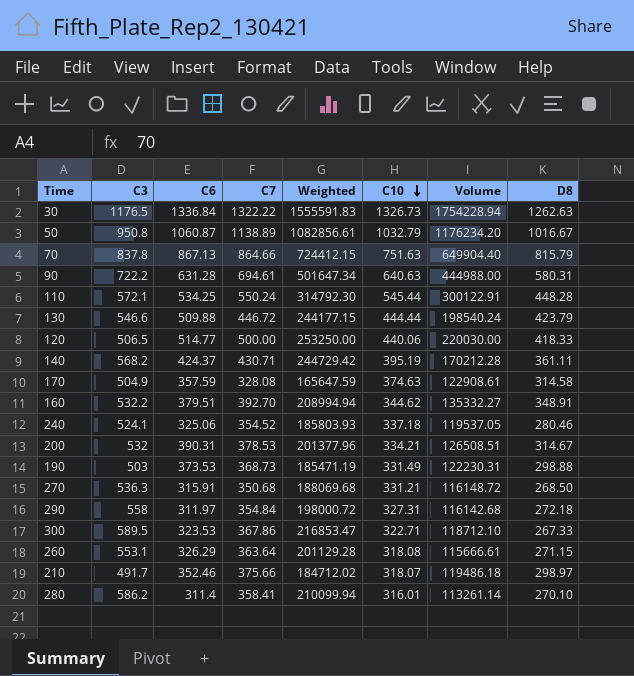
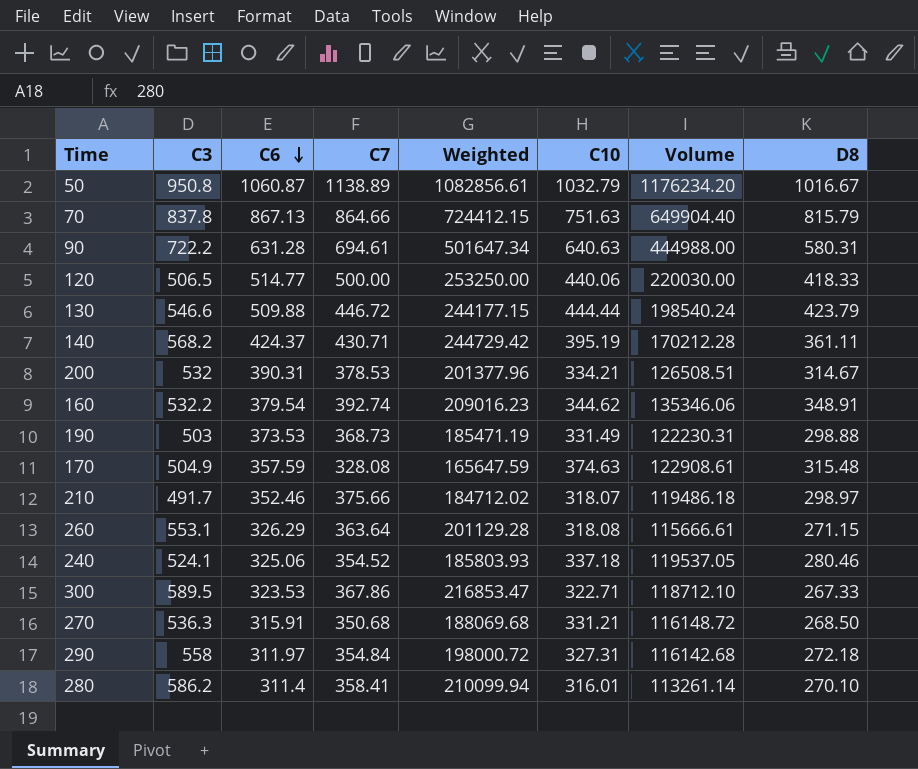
row order: C10 descending -> C6 descending
row 30: 1176.5 | 1336.84 | 1322.22 | 1555591.83 | 1326.73 | 1754228.94 | 1262.63 -> none
row 110: 572.1 | 534.25 | 550.24 | 314792.30 | 545.44 | 300122.91 | 448.28 -> none
160 | C6: 379.51 -> 379.54
160 | C7: 392.70 -> 392.74
160 | Weighted: 208994.94 -> 209016.23
160 | Volume: 135332.27 -> 135346.06
170 | D8: 314.58 -> 315.48

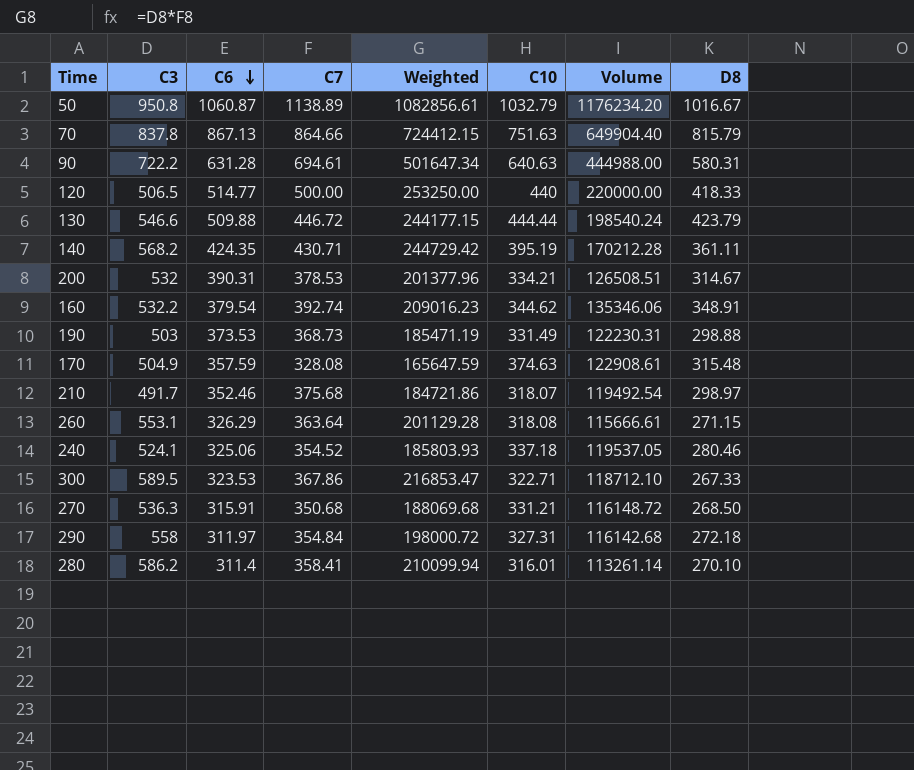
120 | C10: 440.06 -> 440
120 | Volume: 220030.00 -> 220000.00
140 | C6: 424.37 -> 424.35
210 | C7: 375.66 -> 375.68
210 | Weighted: 184712.02 -> 184721.86
210 | Volume: 119486.18 -> 119492.54

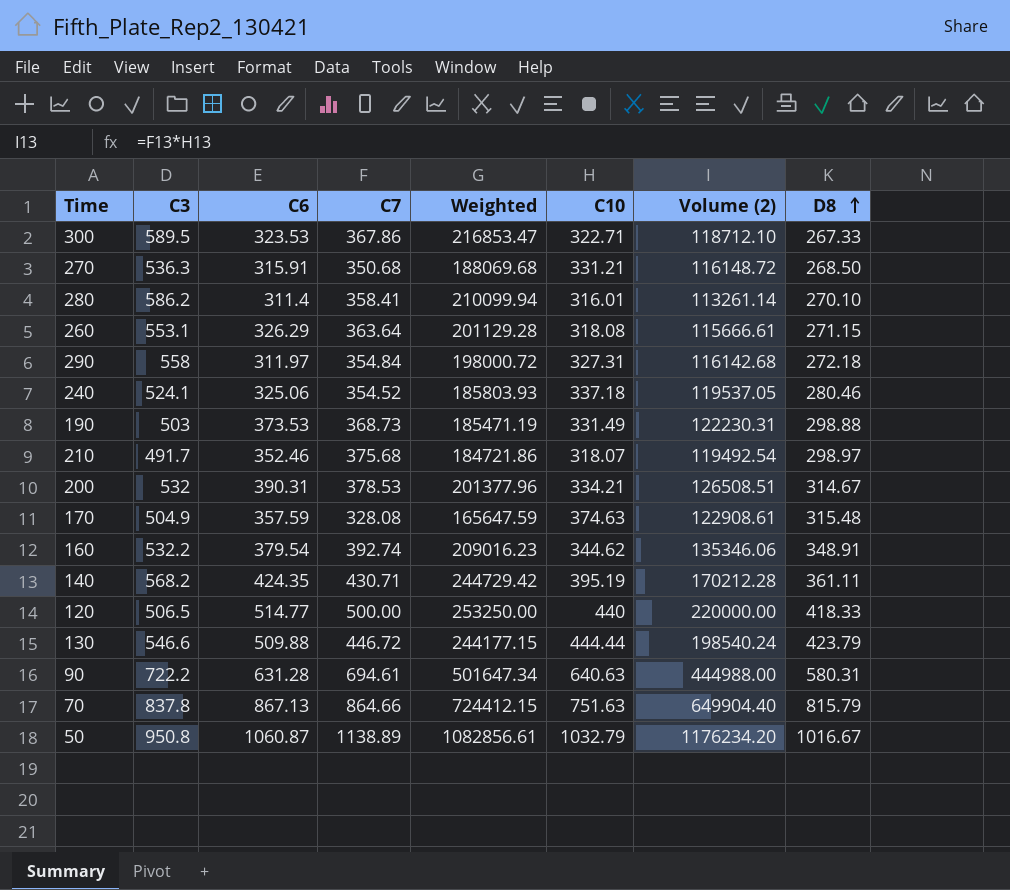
row order: C6 descending -> D8 ascending
column name: Volume -> Volume (2)

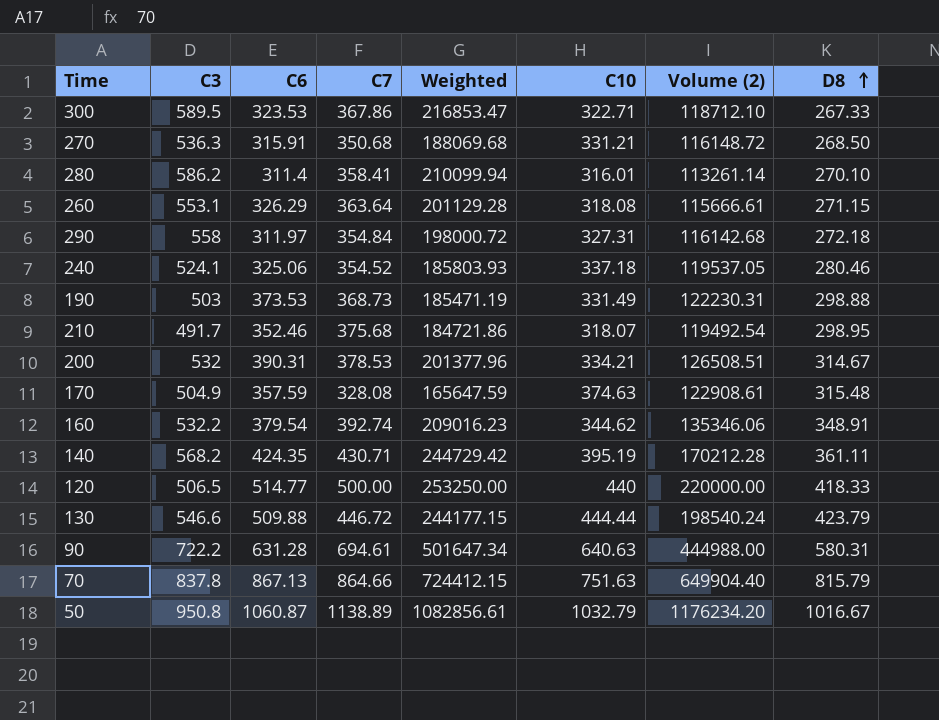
210 | D8: 298.97 -> 298.95

